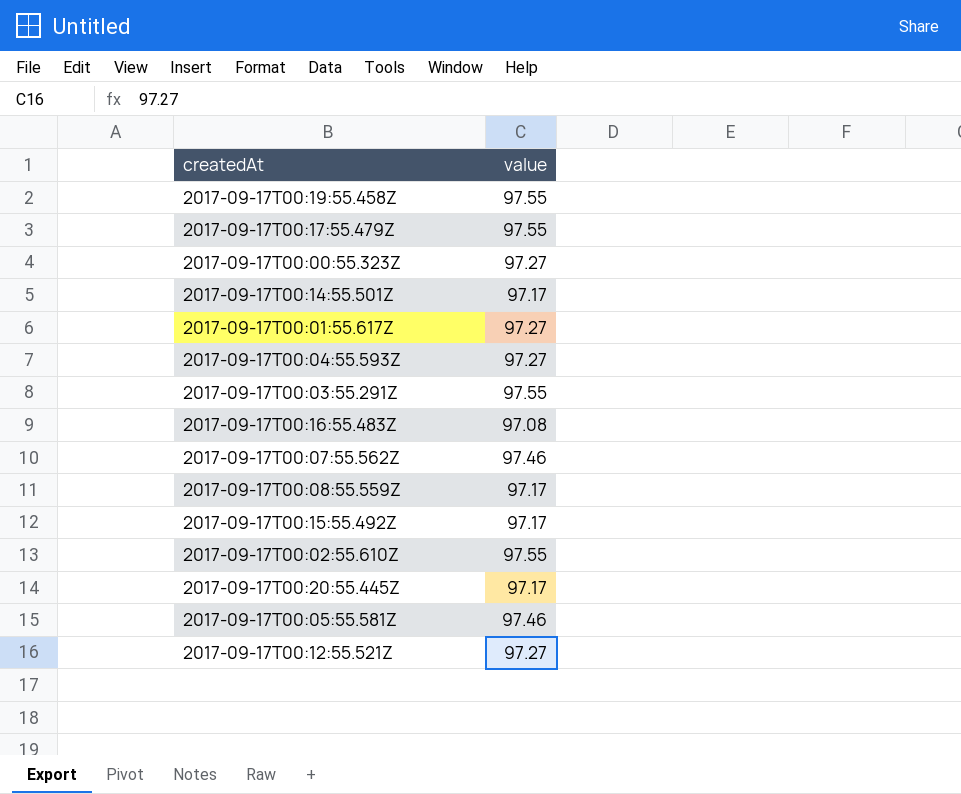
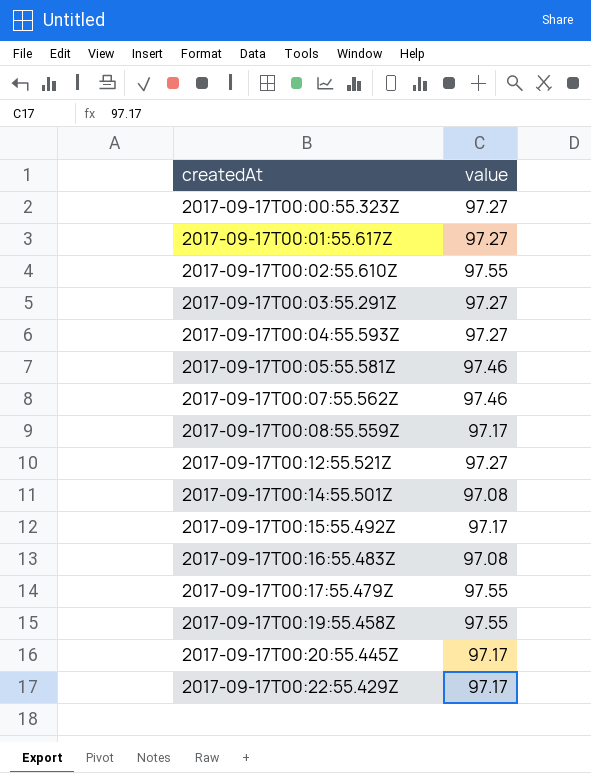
row order: none -> createdAt ascending
2017-09-17T00:03:55.291Z | value: 97.55 -> 97.27
2017-09-17T00:14:55.501Z | value: 97.17 -> 97.08
row 2017-09-17T00:22:55.429Z: none -> 97.17

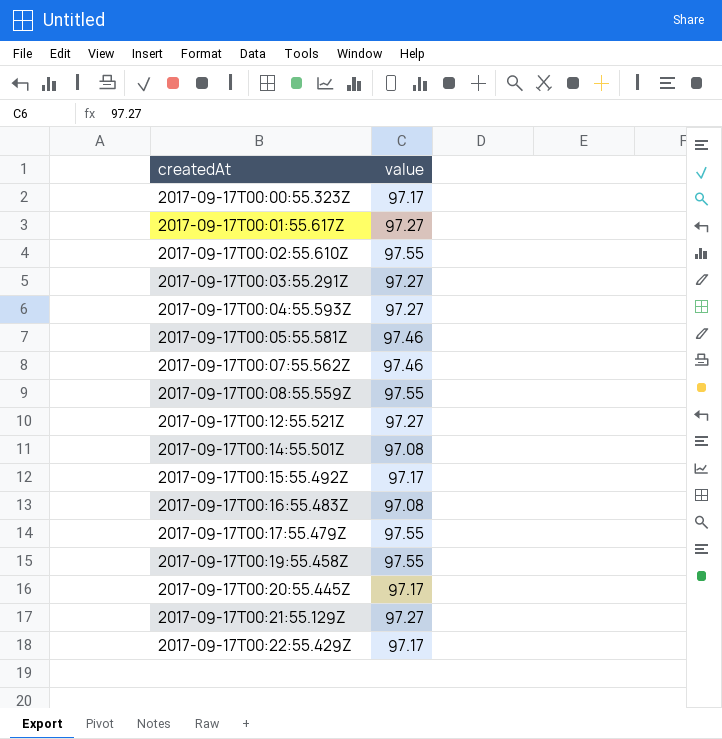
2017-09-17T00:00:55.323Z | value: 97.27 -> 97.17
2017-09-17T00:08:55.559Z | value: 97.17 -> 97.55
row 2017-09-17T00:21:55.129Z: none -> 97.27

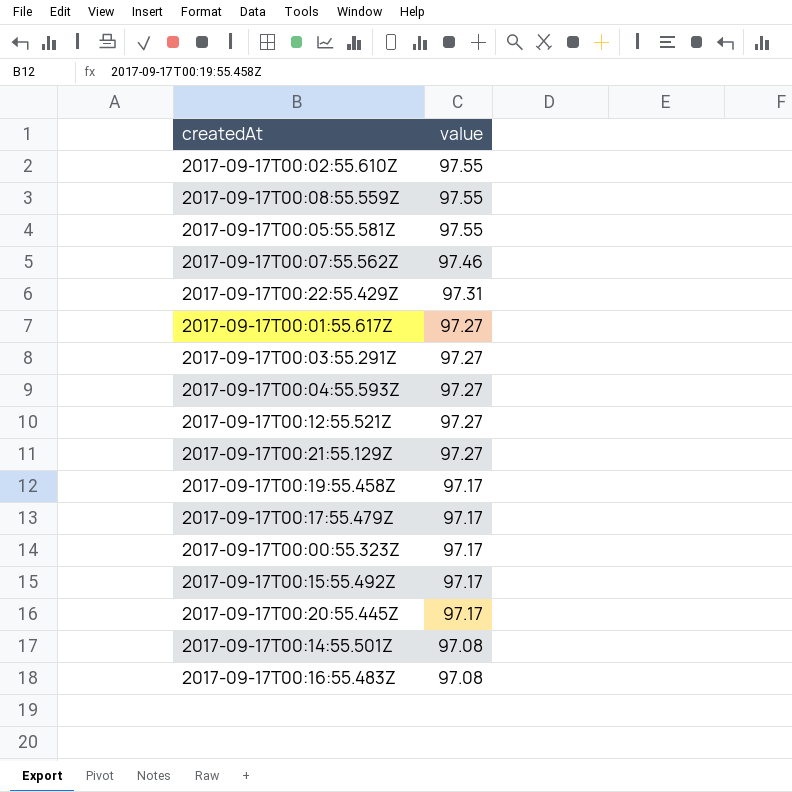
row order: createdAt ascending -> value descending
2017-09-17T00:05:55.581Z | value: 97.46 -> 97.55
2017-09-17T00:22:55.429Z | value: 97.17 -> 97.31
2017-09-17T00:19:55.458Z | value: 97.55 -> 97.17
2017-09-17T00:17:55.479Z | value: 97.55 -> 97.17

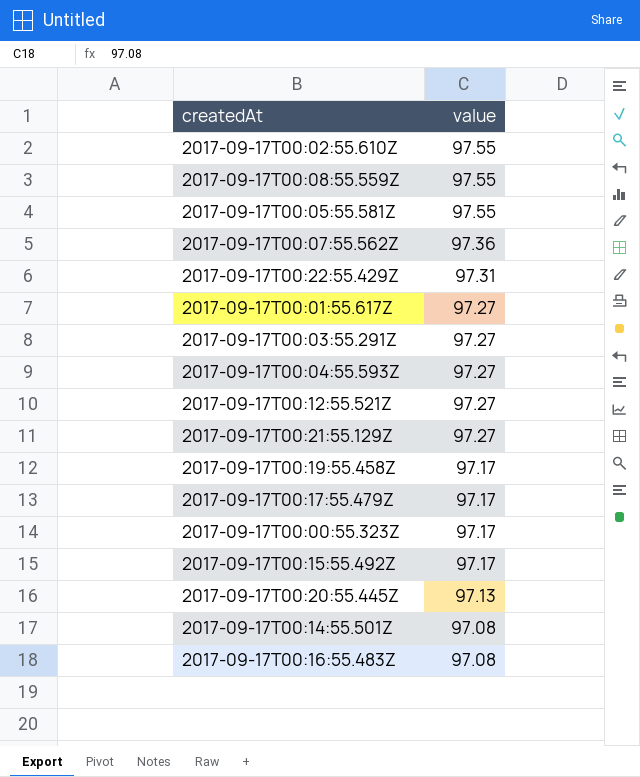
2017-09-17T00:07:55.562Z | value: 97.46 -> 97.36
2017-09-17T00:20:55.445Z | value: 97.17 -> 97.13

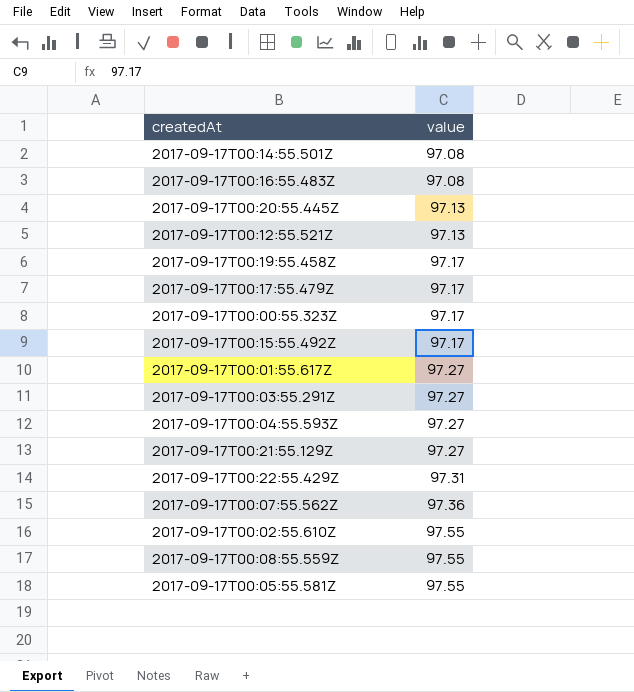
row order: value descending -> value ascending
2017-09-17T00:12:55.521Z | value: 97.27 -> 97.13

